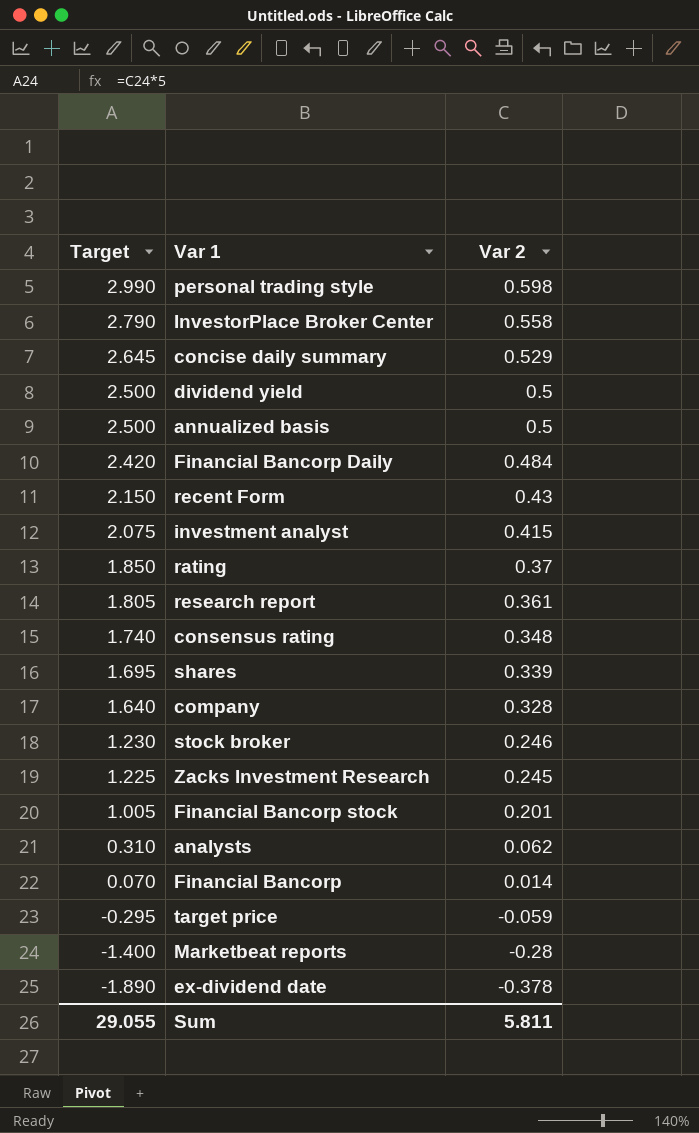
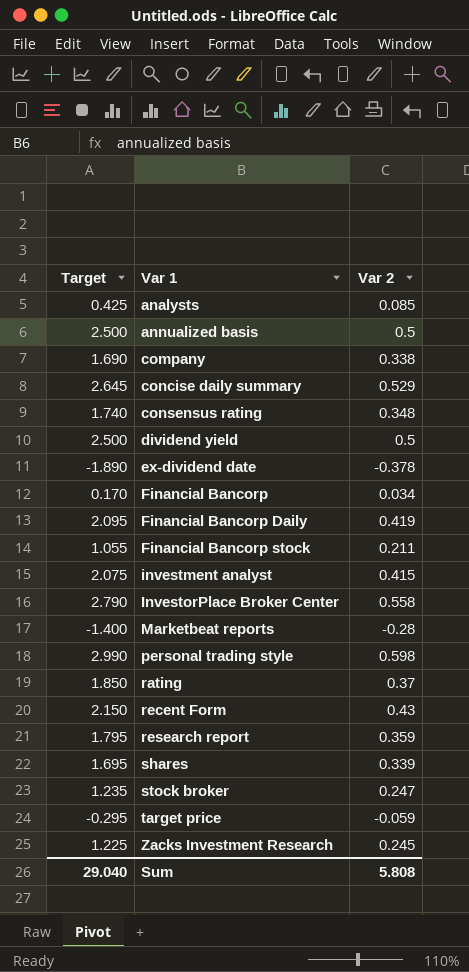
row order: Target descending -> Var 1 ascending
analysts | Target: 0.310 -> 0.425
analysts | Var 2: 0.062 -> 0.085
company | Target: 1.640 -> 1.690
company | Var 2: 0.328 -> 0.338
Financial Bancorp | Target: 0.070 -> 0.170
Financial Bancorp | Var 2: 0.014 -> 0.034
Financial Bancorp Daily | Target: 2.420 -> 2.095
Financial Bancorp Daily | Var 2: 0.484 -> 0.419
Financial Bancorp stock | Target: 1.005 -> 1.055
Financial Bancorp stock | Var 2: 0.201 -> 0.211
research report | Target: 1.805 -> 1.795
research report | Var 2: 0.361 -> 0.359
stock broker | Target: 1.230 -> 1.235
stock broker | Var 2: 0.246 -> 0.247
Sum | Target: 29.055 -> 29.040
Sum | Var 2: 5.811 -> 5.808

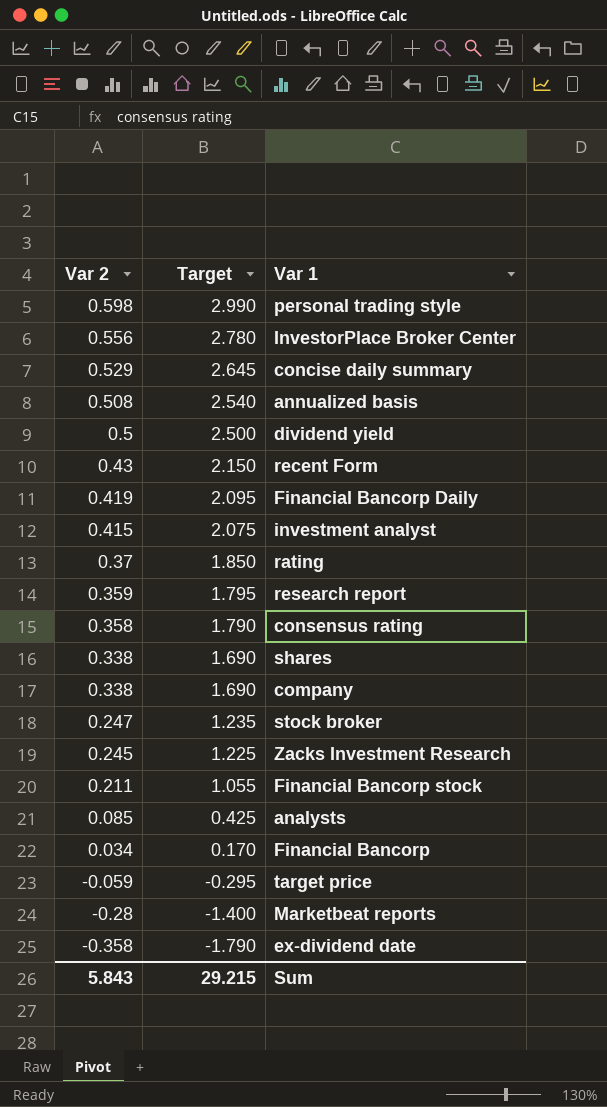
row order: Var 1 ascending -> Var 2 descending
column Var 2 | position: 3 -> 1
InvestorPlace Broker Center | Var 2: 0.558 -> 0.556
InvestorPlace Broker Center | Target: 2.790 -> 2.780
annualized basis | Var 2: 0.5 -> 0.508
annualized basis | Target: 2.500 -> 2.540
consensus rating | Var 2: 0.348 -> 0.358
consensus rating | Target: 1.740 -> 1.790
shares | Var 2: 0.339 -> 0.338
shares | Target: 1.695 -> 1.690
ex-dividend date | Var 2: -0.378 -> -0.358
ex-dividend date | Target: -1.890 -> -1.790
Sum | Var 2: 5.808 -> 5.843
Sum | Target: 29.040 -> 29.215

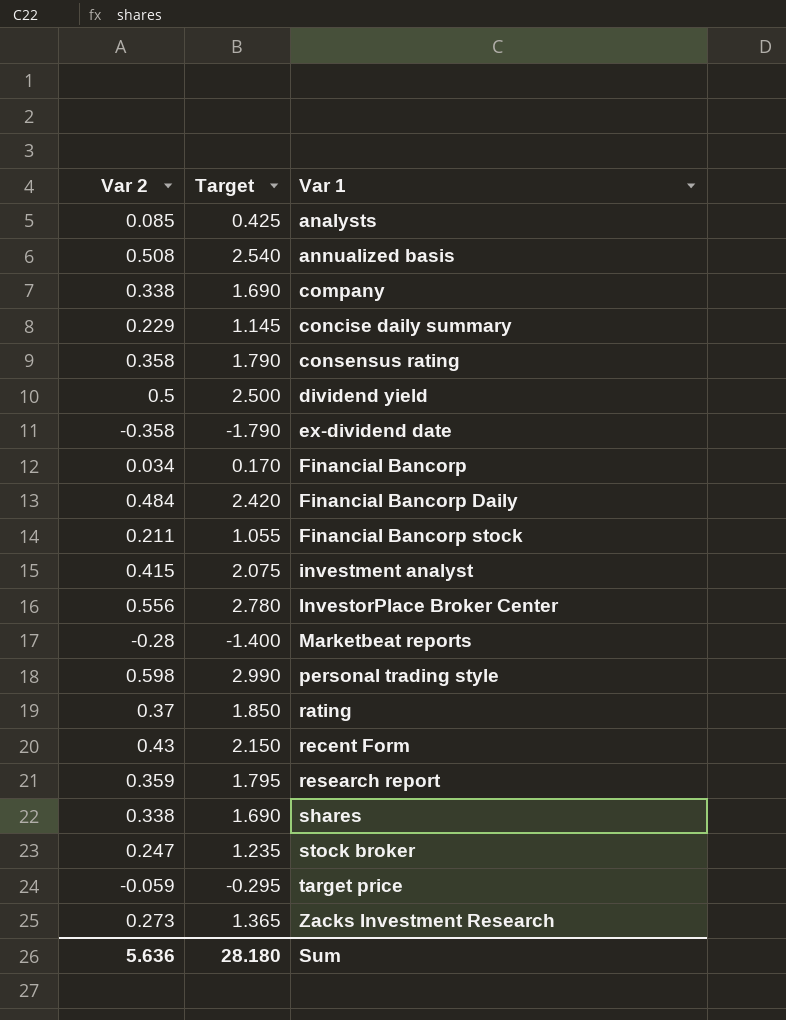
row order: Var 2 descending -> Var 1 ascending
concise daily summary | Var 2: 0.529 -> 0.229
concise daily summary | Target: 2.645 -> 1.145
Financial Bancorp Daily | Var 2: 0.419 -> 0.484
Financial Bancorp Daily | Target: 2.095 -> 2.420
Zacks Investment Research | Var 2: 0.245 -> 0.273
Zacks Investment Research | Target: 1.225 -> 1.365
Sum | Var 2: 5.843 -> 5.636
Sum | Target: 29.215 -> 28.180

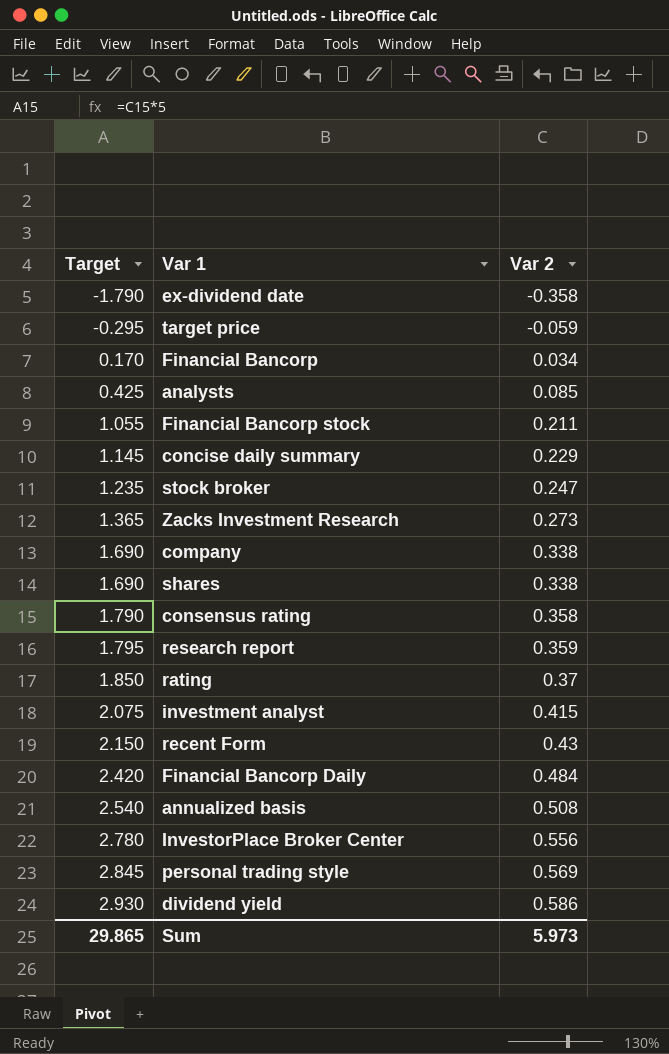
row order: Var 1 ascending -> Target ascending
column Var 2 | position: 1 -> 3
row Marketbeat reports: -0.28 | -1.400 -> none
personal trading style | Target: 2.990 -> 2.845
personal trading style | Var 2: 0.598 -> 0.569
dividend yield | Target: 2.500 -> 2.930
dividend yield | Var 2: 0.5 -> 0.586
Sum | Target: 28.180 -> 29.865
Sum | Var 2: 5.636 -> 5.973

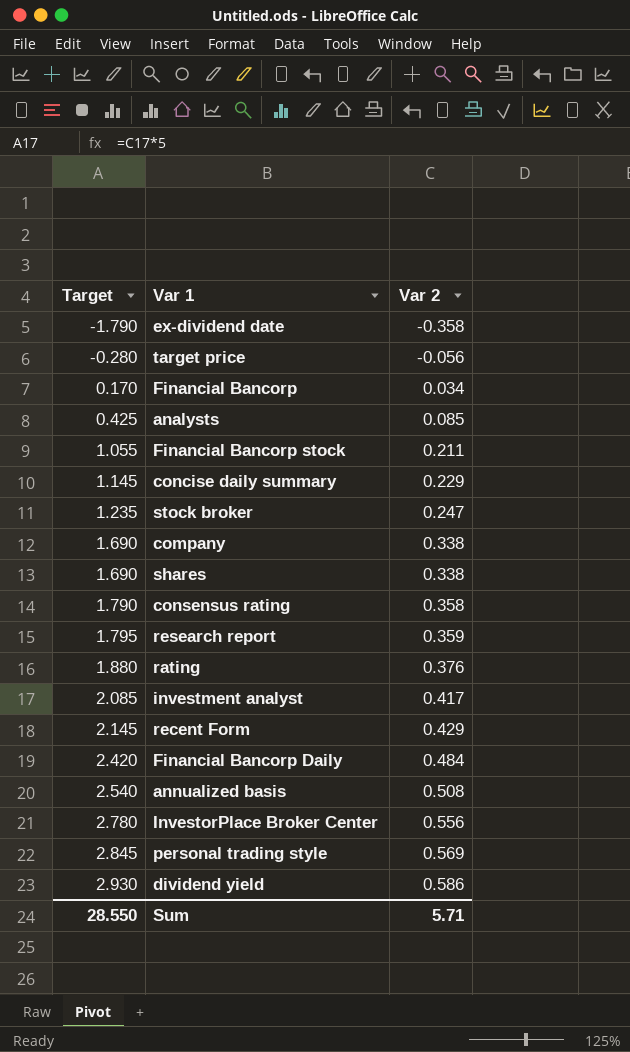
row Zacks Investment Research: 1.365 | 0.273 -> none
target price | Target: -0.295 -> -0.280
target price | Var 2: -0.059 -> -0.056
rating | Target: 1.850 -> 1.880
rating | Var 2: 0.37 -> 0.376
investment analyst | Target: 2.075 -> 2.085
investment analyst | Var 2: 0.415 -> 0.417
recent Form | Target: 2.150 -> 2.145
recent Form | Var 2: 0.43 -> 0.429
Sum | Target: 29.865 -> 28.550
Sum | Var 2: 5.973 -> 5.71

